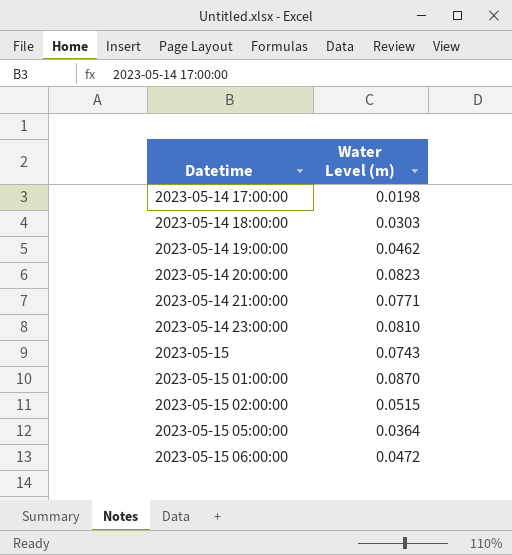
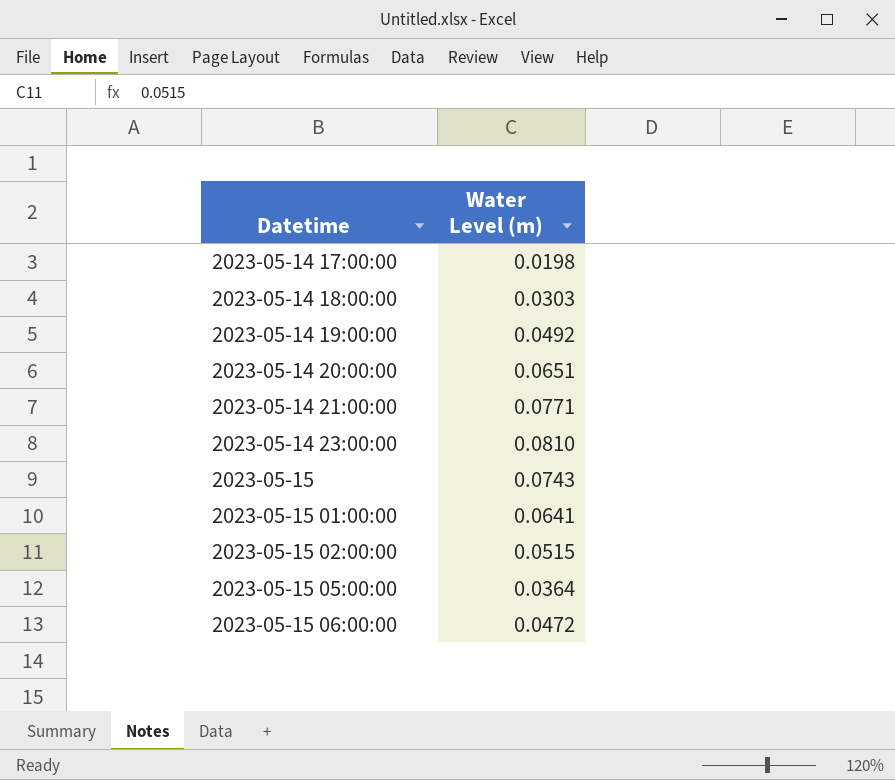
2023-05-14 19:00:00 | Water Level (m): 0.0462 -> 0.0492
2023-05-14 20:00:00 | Water Level (m): 0.0823 -> 0.0651
2023-05-15 01:00:00 | Water Level (m): 0.0870 -> 0.0641

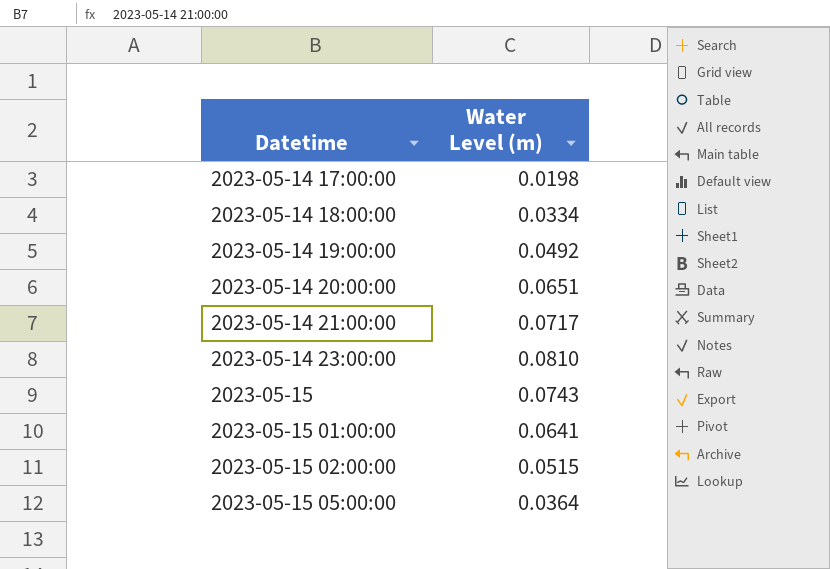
row 2023-05-15 06:00:00: 0.0472 -> none
2023-05-14 18:00:00 | Water Level (m): 0.0303 -> 0.0334
2023-05-14 21:00:00 | Water Level (m): 0.0771 -> 0.0717

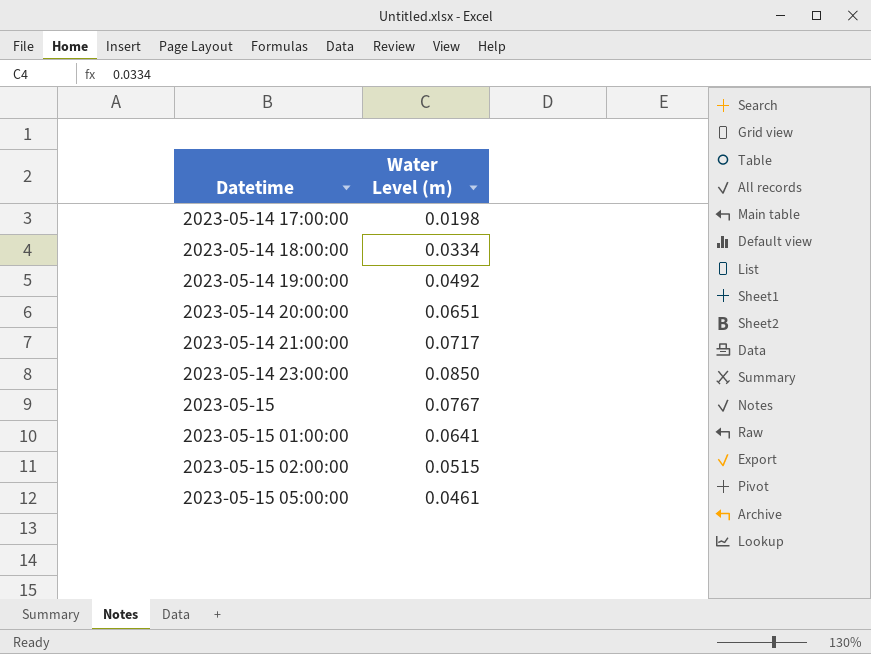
2023-05-14 23:00:00 | Water Level (m): 0.0810 -> 0.0850
2023-05-15 | Water Level (m): 0.0743 -> 0.0767
2023-05-15 05:00:00 | Water Level (m): 0.0364 -> 0.0461

